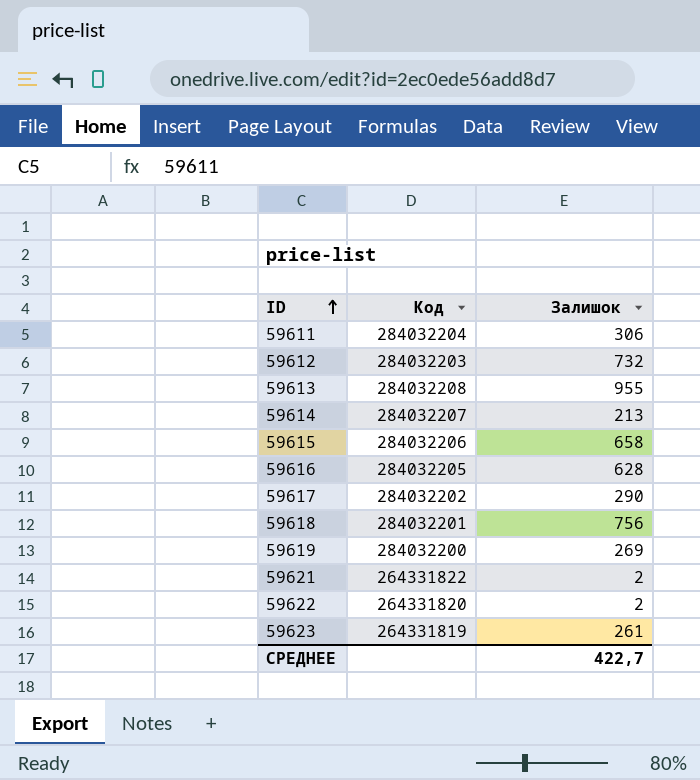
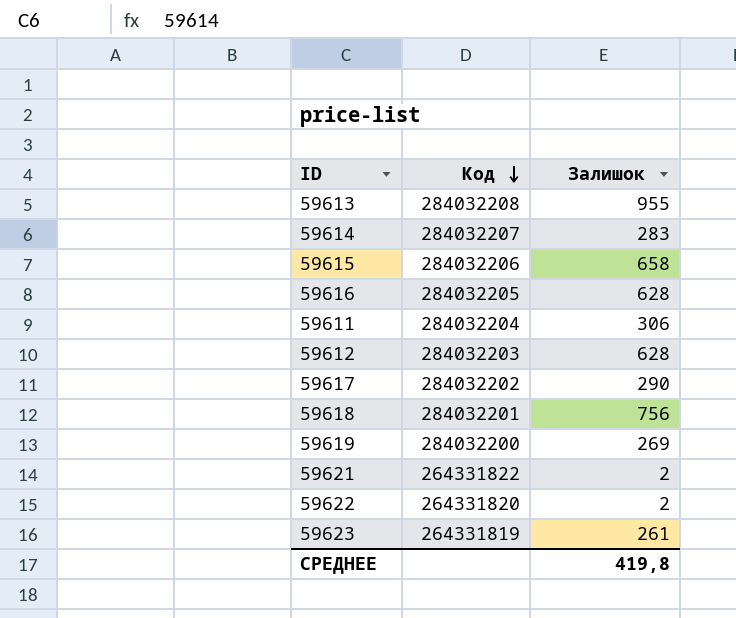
row order: ID ascending -> Код descending
59614 | Залишок: 213 -> 283
59612 | Залишок: 732 -> 628
СРЕДНЕЕ | Залишок: 422,7 -> 419,8

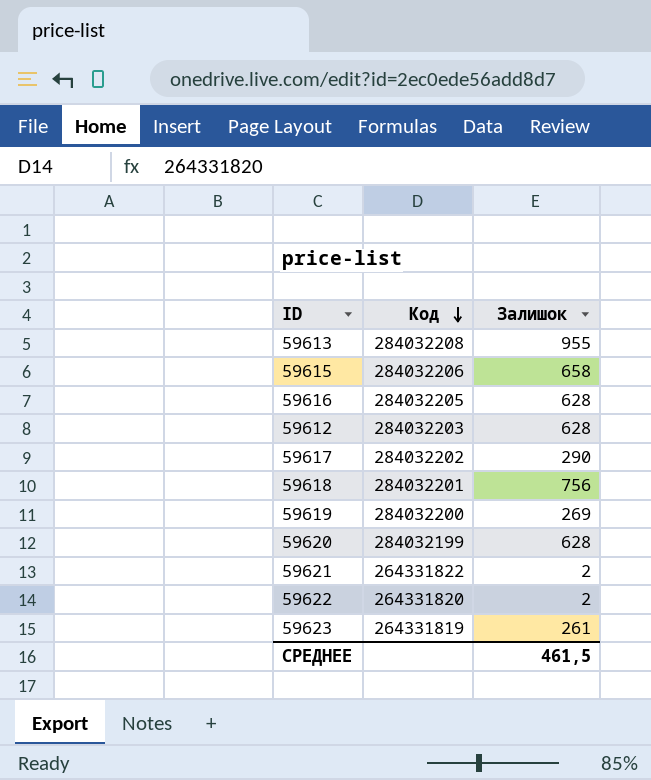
row 59614: 284032207 | 283 -> none
row 59611: 284032204 | 306 -> none
row 59620: none -> 284032199 | 628
СРЕДНЕЕ | Залишок: 419,8 -> 461,5

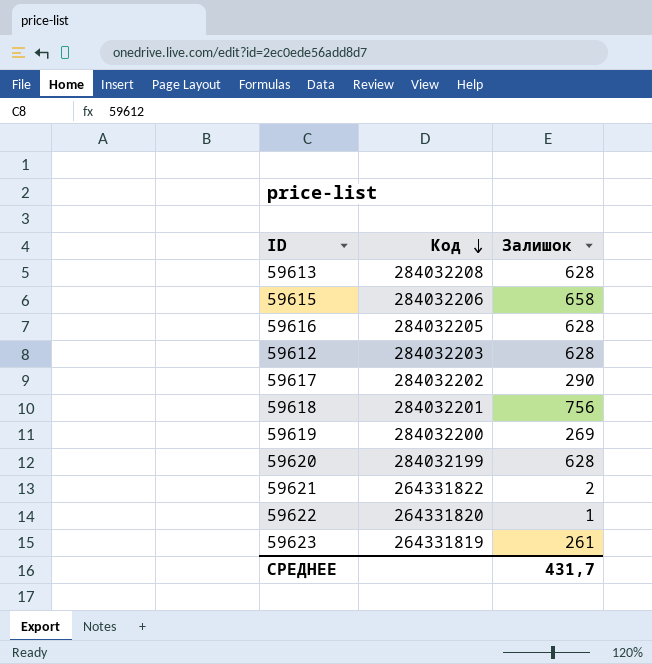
59613 | Залишок: 955 -> 628
59622 | Залишок: 2 -> 1
СРЕДНЕЕ | Залишок: 461,5 -> 431,7

